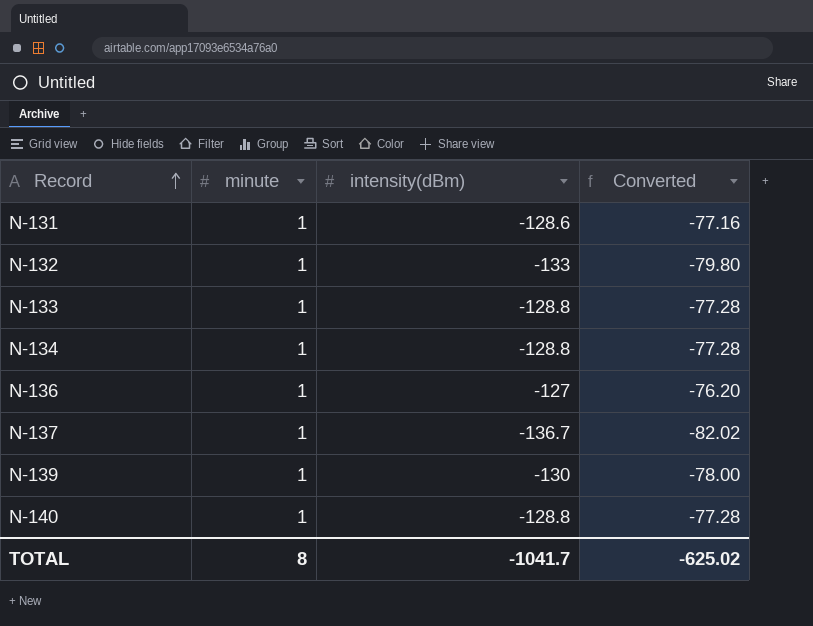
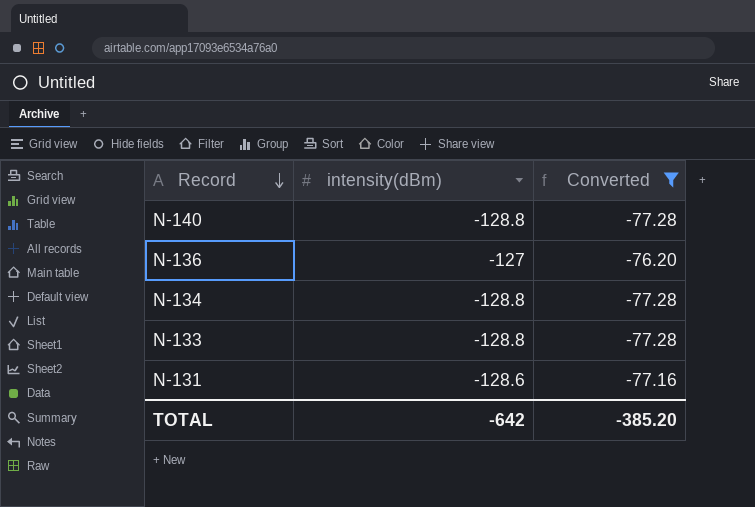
filter: none -> Converted >= -77.28
row order: Record ascending -> Record descending
column minute | position: 2 -> none
TOTAL | intensity(dBm): -1041.7 -> -642
TOTAL | Converted: -625.02 -> -385.20

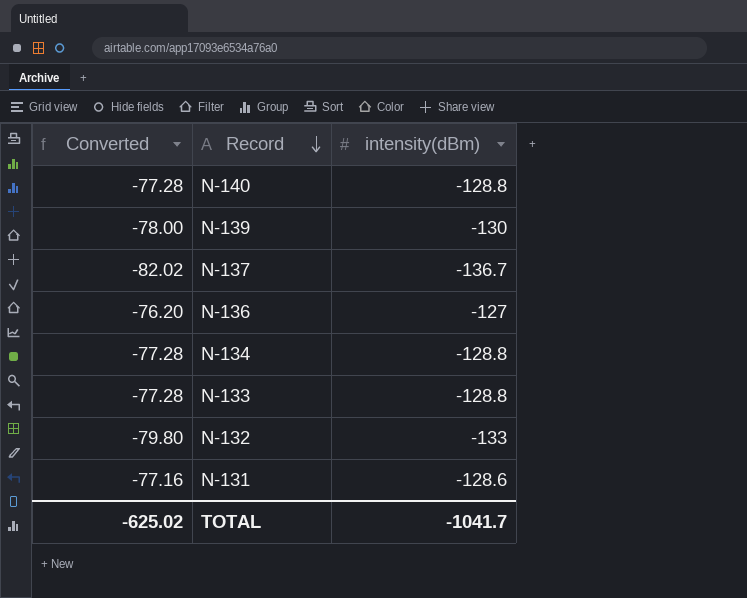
filter: Converted >= -77.28 -> none
column Converted | position: 3 -> 1
TOTAL | Converted: -385.20 -> -625.02
TOTAL | intensity(dBm): -642 -> -1041.7

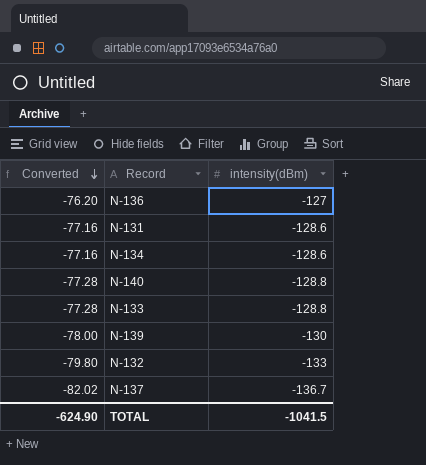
row order: Record descending -> Converted descending
N-134 | Converted: -77.28 -> -77.16
N-134 | intensity(dBm): -128.8 -> -128.6
TOTAL | Converted: -625.02 -> -624.90
TOTAL | intensity(dBm): -1041.7 -> -1041.5

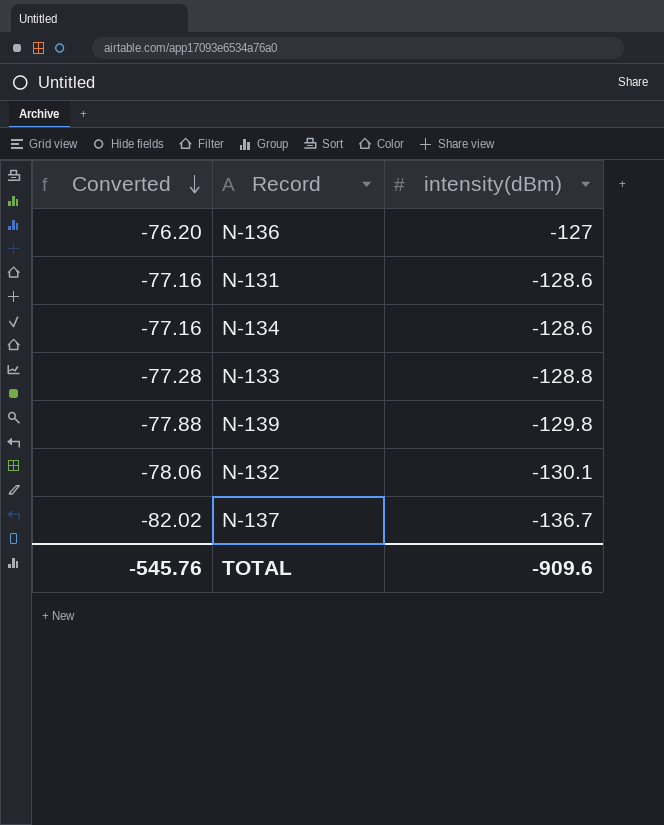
row N-140: -77.28 | -128.8 -> none
N-139 | Converted: -78.00 -> -77.88
N-139 | intensity(dBm): -130 -> -129.8
N-132 | Converted: -79.80 -> -78.06
N-132 | intensity(dBm): -133 -> -130.1
TOTAL | Converted: -624.90 -> -545.76
TOTAL | intensity(dBm): -1041.5 -> -909.6

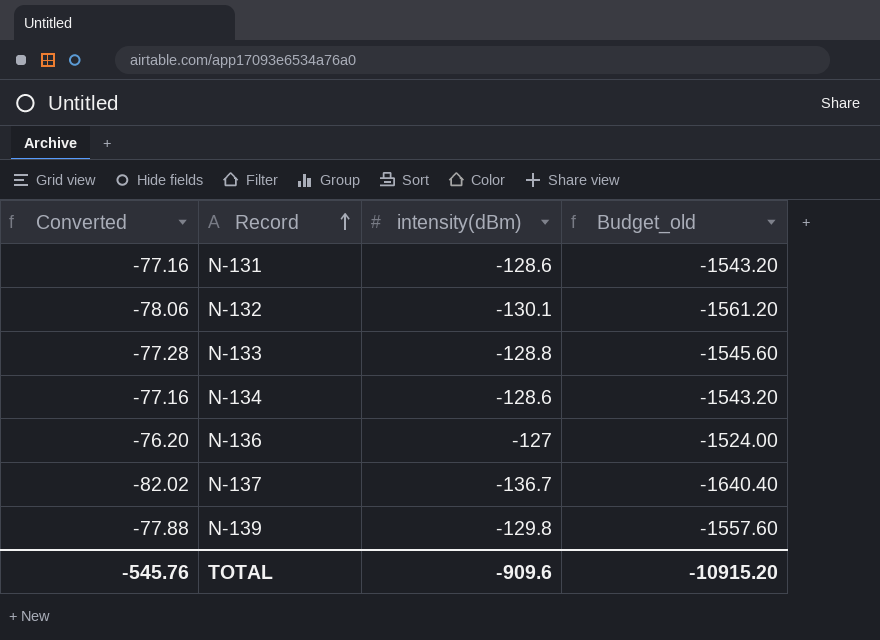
row order: Converted descending -> Record ascending
column Budget_old | formula: none -> [intensity(dBm)] * 12

